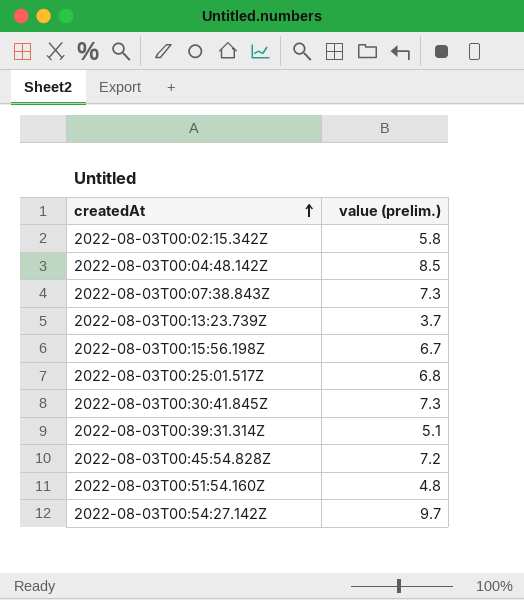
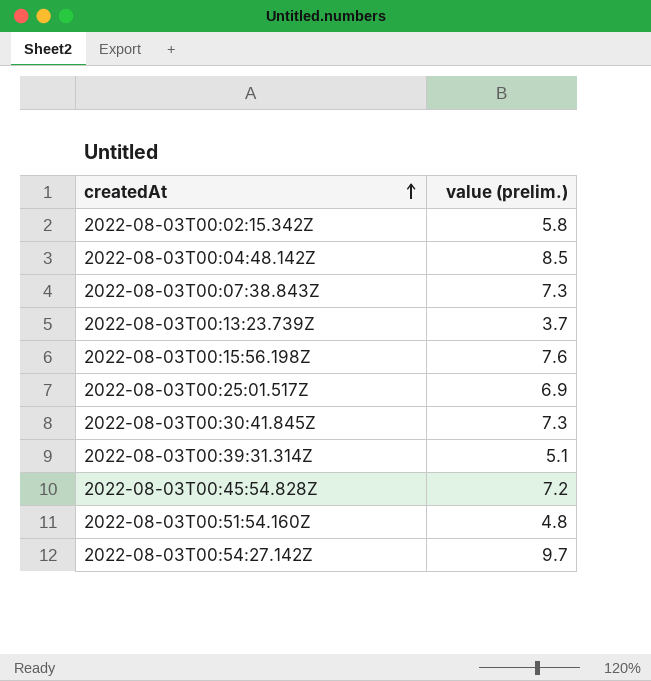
2022-08-03T00:15:56.198Z | value (prelim.): 6.7 -> 7.6
2022-08-03T00:25:01.517Z | value (prelim.): 6.8 -> 6.9

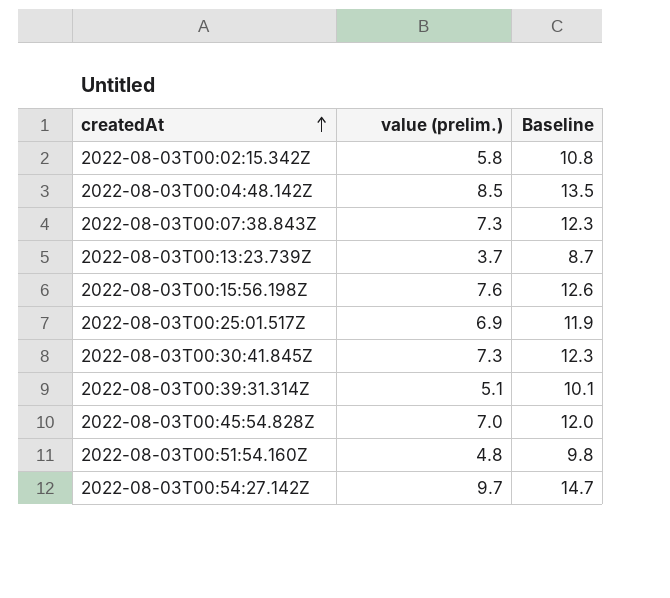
column Baseline | formula: none -> [value (prelim.)] + 5
2022-08-03T00:45:54.828Z | value (prelim.): 7.2 -> 7.0

